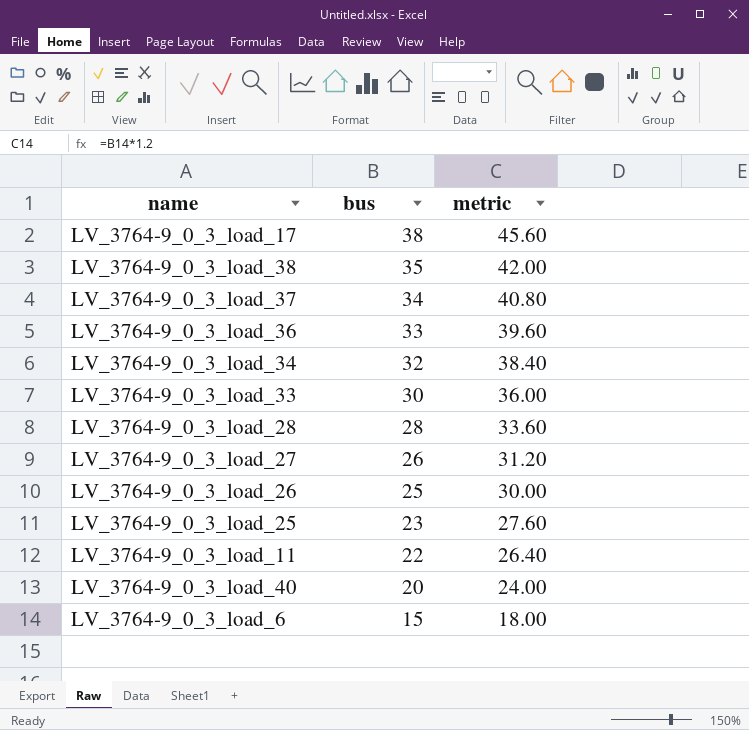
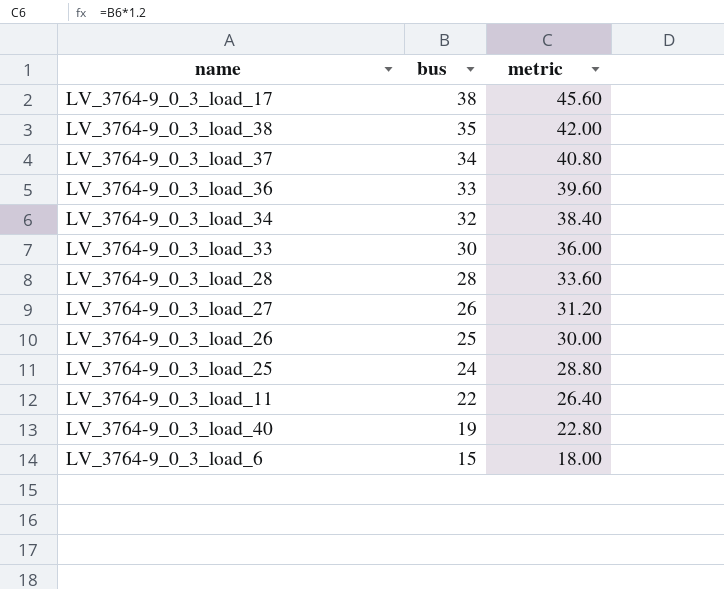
LV_3764-9_0_3_load_25 | bus: 23 -> 24
LV_3764-9_0_3_load_25 | metric: 27.60 -> 28.80
LV_3764-9_0_3_load_40 | bus: 20 -> 19
LV_3764-9_0_3_load_40 | metric: 24.00 -> 22.80

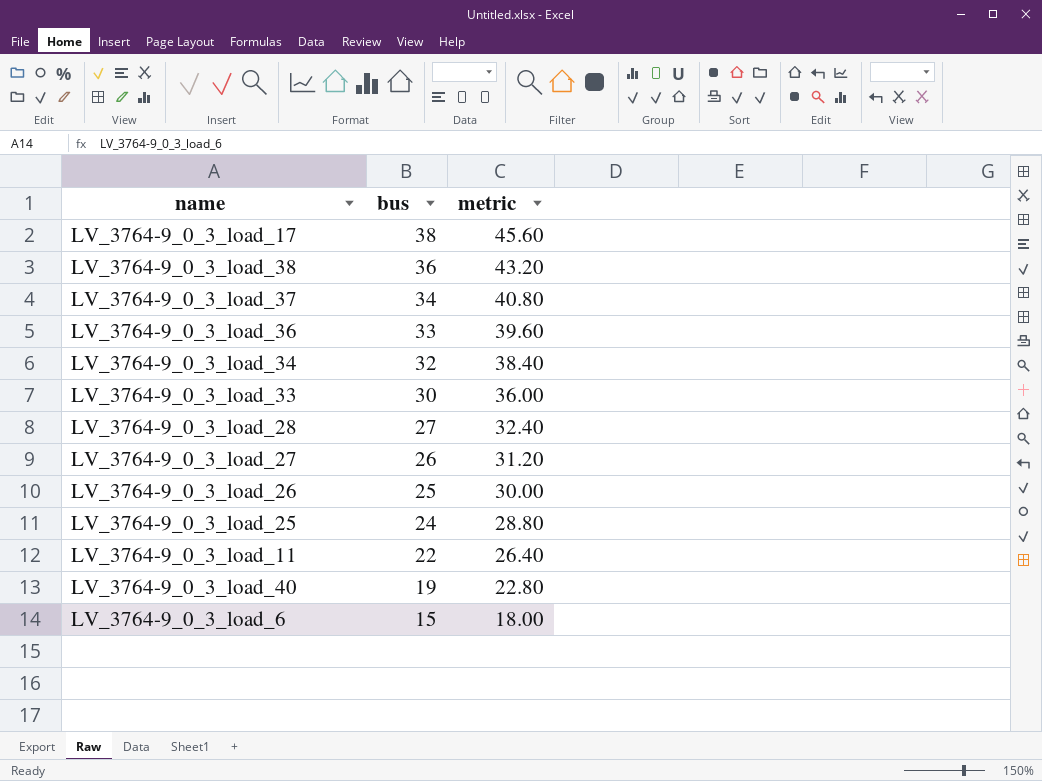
LV_3764-9_0_3_load_38 | bus: 35 -> 36
LV_3764-9_0_3_load_38 | metric: 42.00 -> 43.20
LV_3764-9_0_3_load_28 | bus: 28 -> 27
LV_3764-9_0_3_load_28 | metric: 33.60 -> 32.40

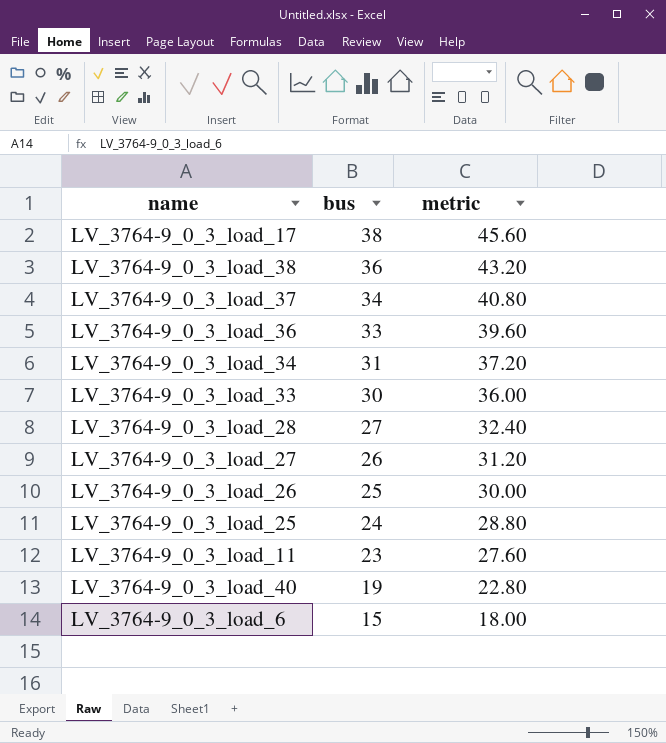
LV_3764-9_0_3_load_34 | bus: 32 -> 31
LV_3764-9_0_3_load_34 | metric: 38.40 -> 37.20
LV_3764-9_0_3_load_11 | bus: 22 -> 23
LV_3764-9_0_3_load_11 | metric: 26.40 -> 27.60

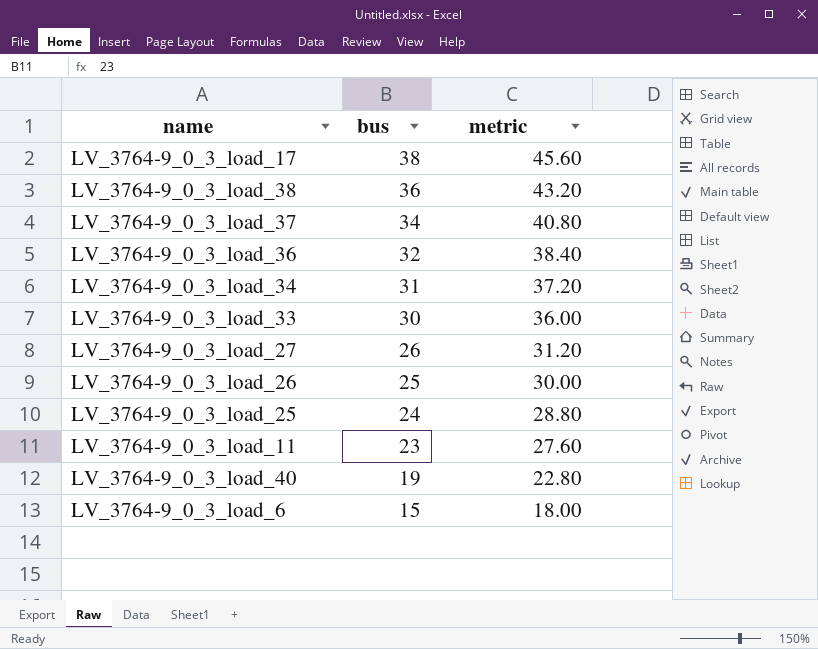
row LV_3764-9_0_3_load_28: 27 | 32.40 -> none
LV_3764-9_0_3_load_36 | bus: 33 -> 32
LV_3764-9_0_3_load_36 | metric: 39.60 -> 38.40

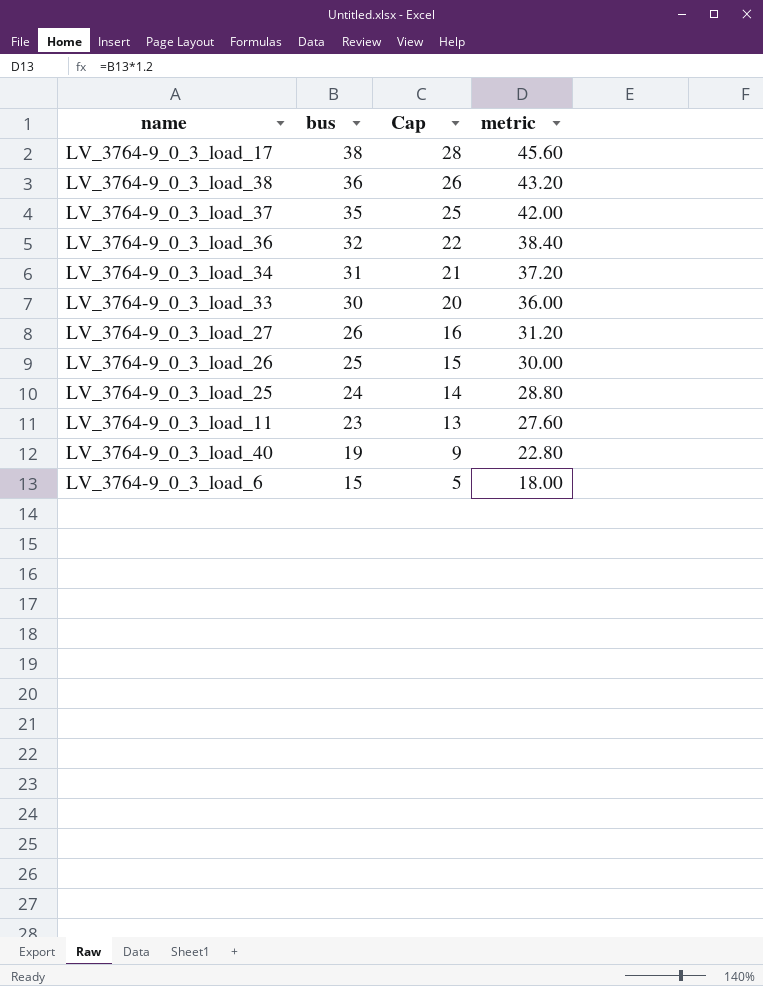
column Cap | formula: none -> [bus] - 10
LV_3764-9_0_3_load_37 | bus: 34 -> 35
LV_3764-9_0_3_load_37 | metric: 40.80 -> 42.00

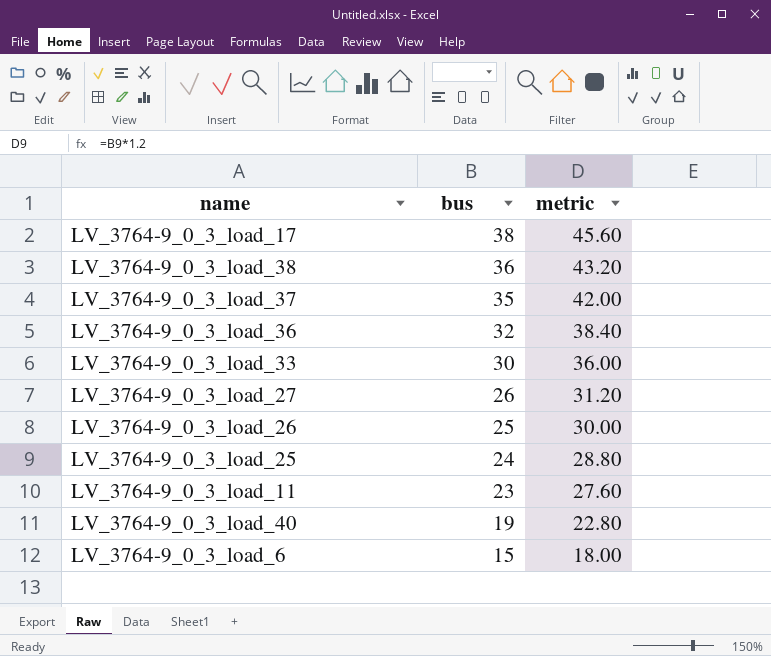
column Cap | formula: [bus] - 10 -> none
row LV_3764-9_0_3_load_34: 31 | 21 | 37.20 -> none

